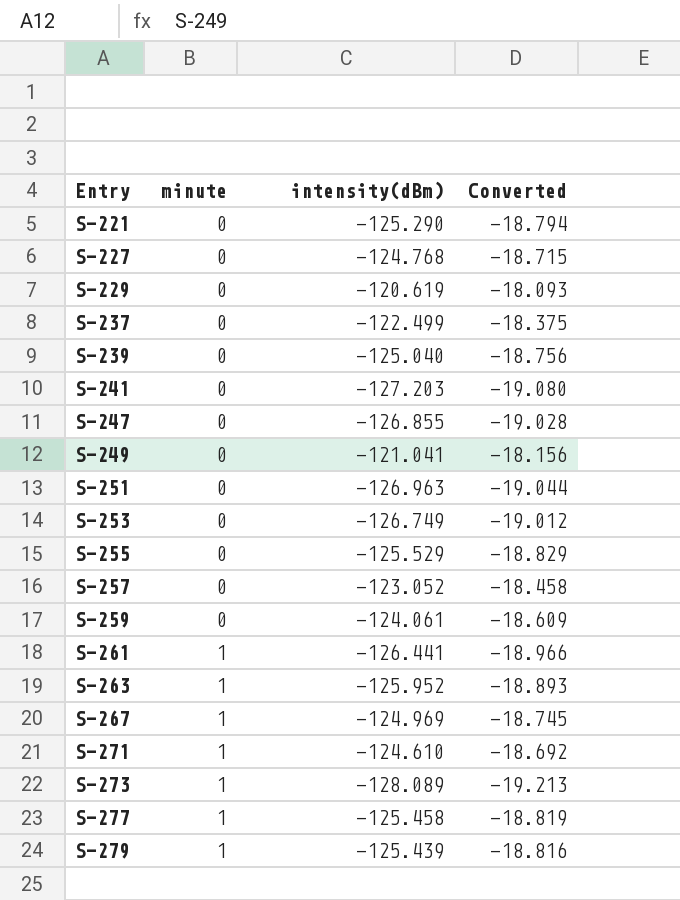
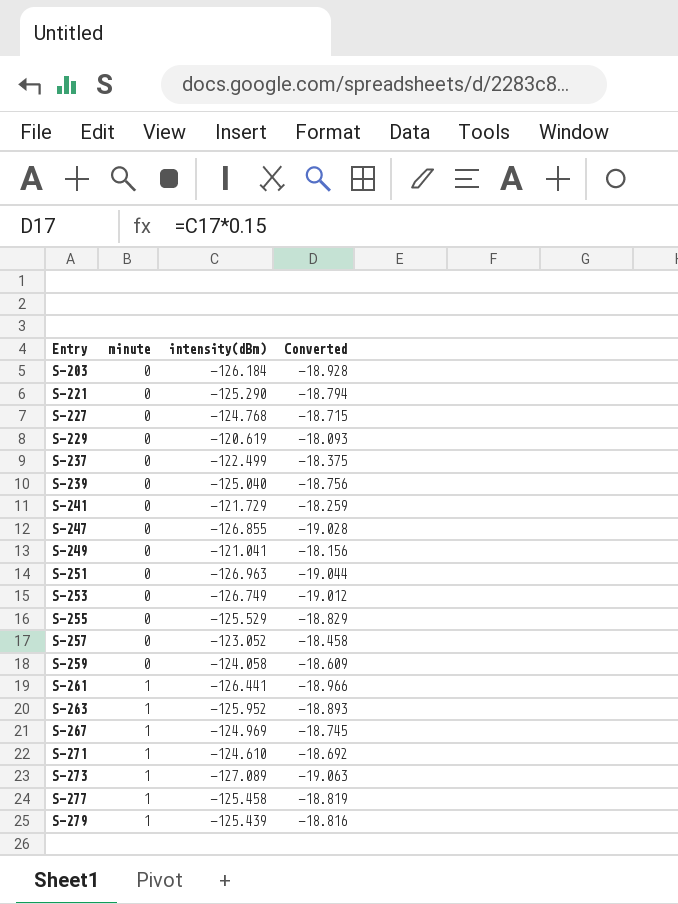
row S-203: none -> 0 | -126.184 | -18.928
S-241 | intensity(dBm): -127.203 -> -121.729
S-241 | Converted: -19.080 -> -18.259
S-259 | intensity(dBm): -124.061 -> -124.058
S-273 | intensity(dBm): -128.089 -> -127.089
S-273 | Converted: -19.213 -> -19.063

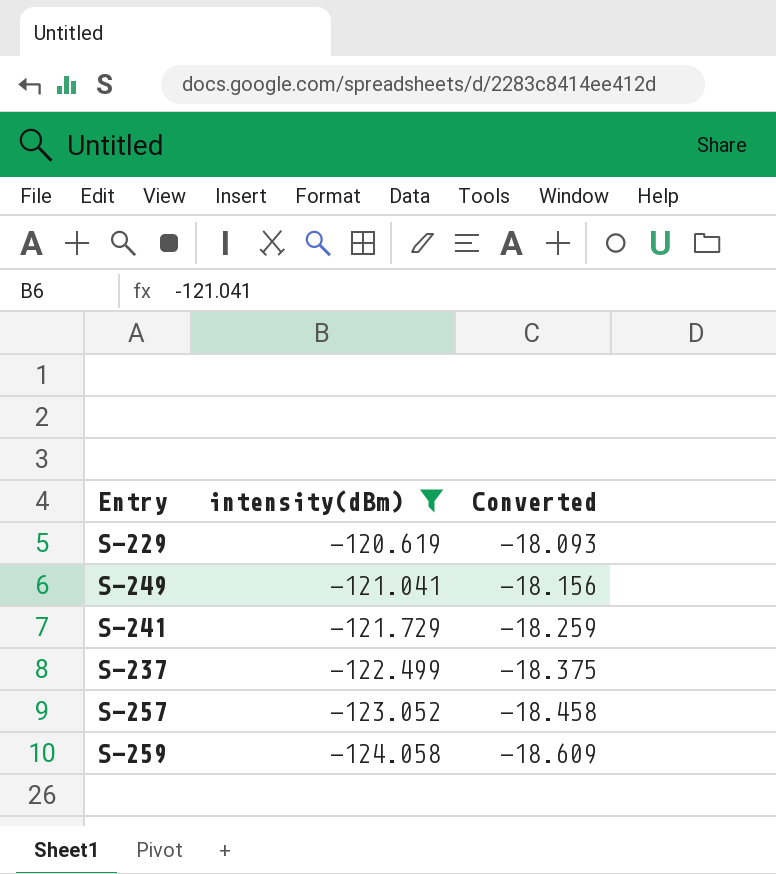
filter: none -> intensity(dBm) >= -124.058
row order: Entry ascending -> intensity(dBm) descending
column minute | position: 2 -> none

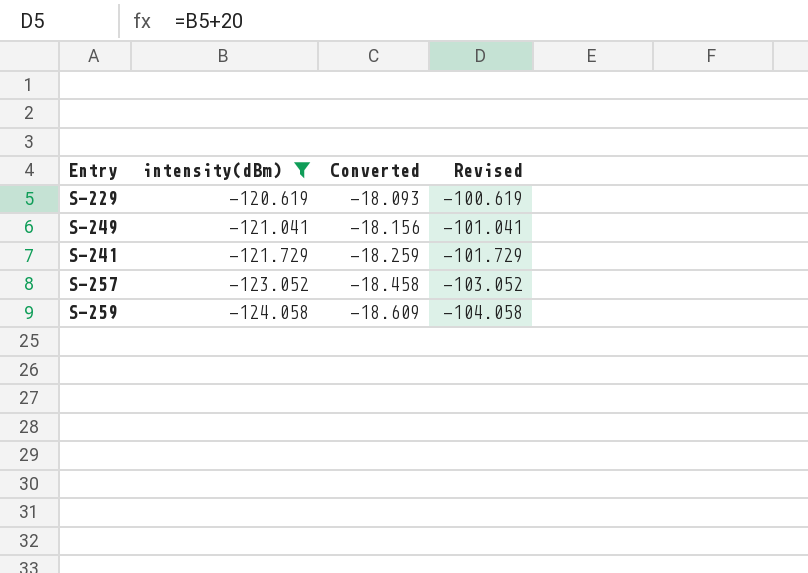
column Revised | formula: none -> [intensity(dBm)] + 20
row S-237: -122.499 | -18.375 -> none

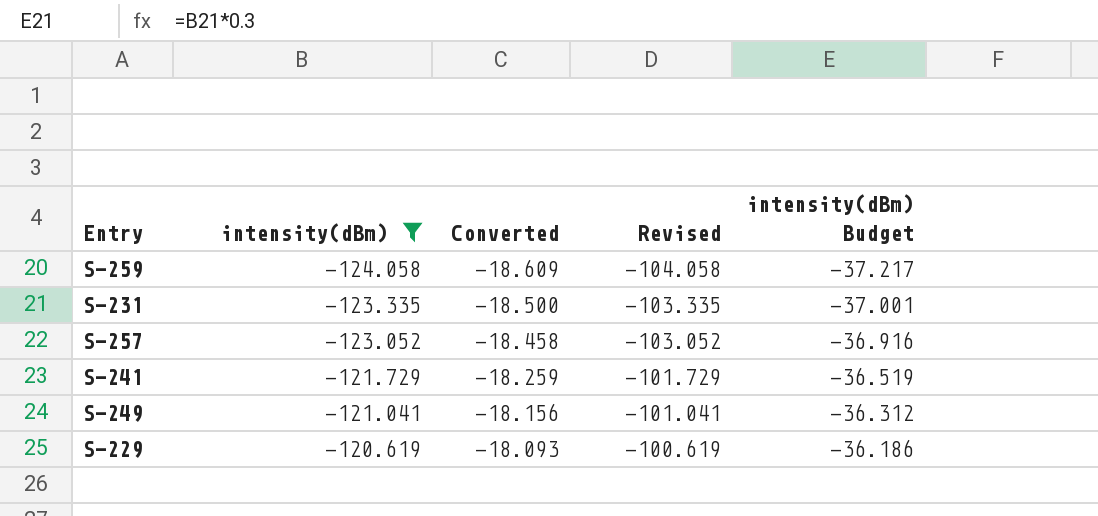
row order: intensity(dBm) descending -> intensity(dBm) ascending
column intensity(dBm) Budget | formula: none -> [intensity(dBm)] * 0.3
row S-231: none -> -123.335 | -18.500 | -103.335 | -37.001

